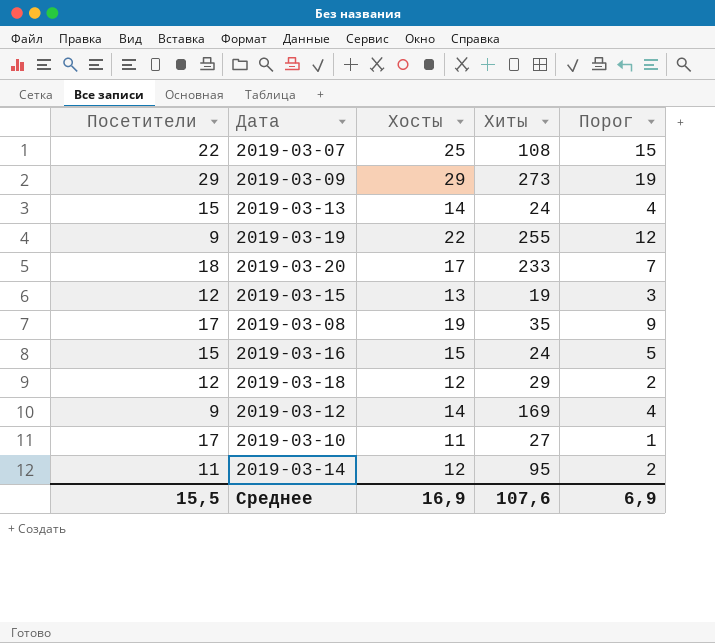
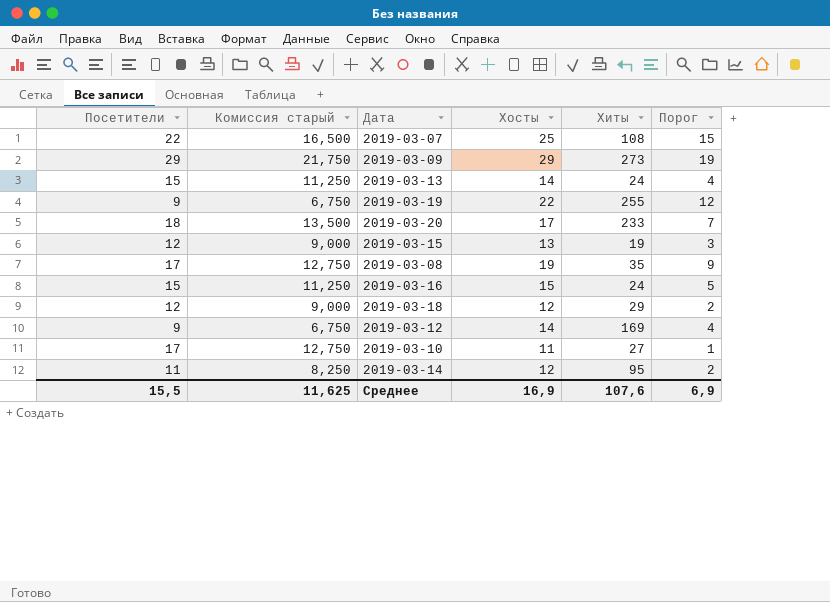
column Комиссия старый | formula: none -> [Посетители] * 0,75

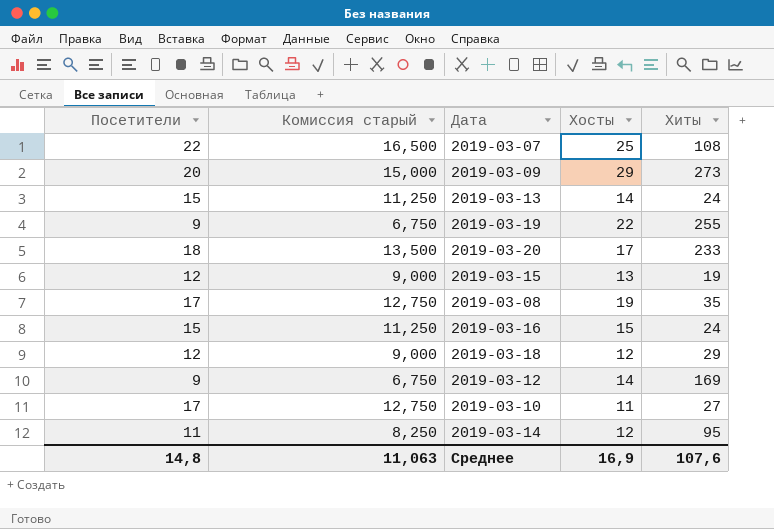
column Порог | formula: [Хосты] - 10 -> none
2019-03-09 | Посетители: 29 -> 20
2019-03-09 | Комиссия старый: 21,750 -> 15,000
Среднее | Посетители: 15,5 -> 14,8
Среднее | Комиссия старый: 11,625 -> 11,063

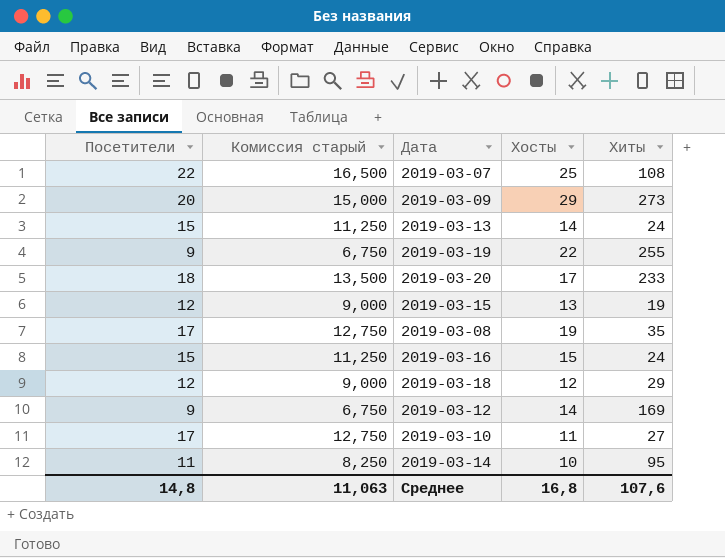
2019-03-14 | Хосты: 12 -> 10
Среднее | Хосты: 16,9 -> 16,8

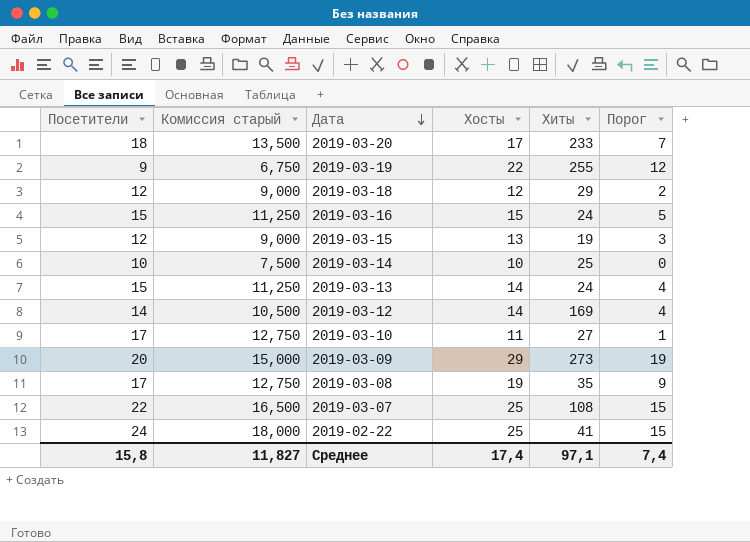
row order: none -> Дата descending
column Порог | formula: none -> [Хосты] - 10
2019-03-14 | Посетители: 11 -> 10
2019-03-14 | Комиссия старый: 8,250 -> 7,500
2019-03-14 | Хиты: 95 -> 25
2019-03-12 | Посетители: 9 -> 14
2019-03-12 | Комиссия старый: 6,750 -> 10,500
row 2019-02-22: none -> 24 | 18,000 | 25 | 41 | 15
Среднее | Посетители: 14,8 -> 15,8
Среднее | Комиссия старый: 11,063 -> 11,827
Среднее | Хосты: 16,8 -> 17,4
Среднее | Хиты: 107,6 -> 97,1

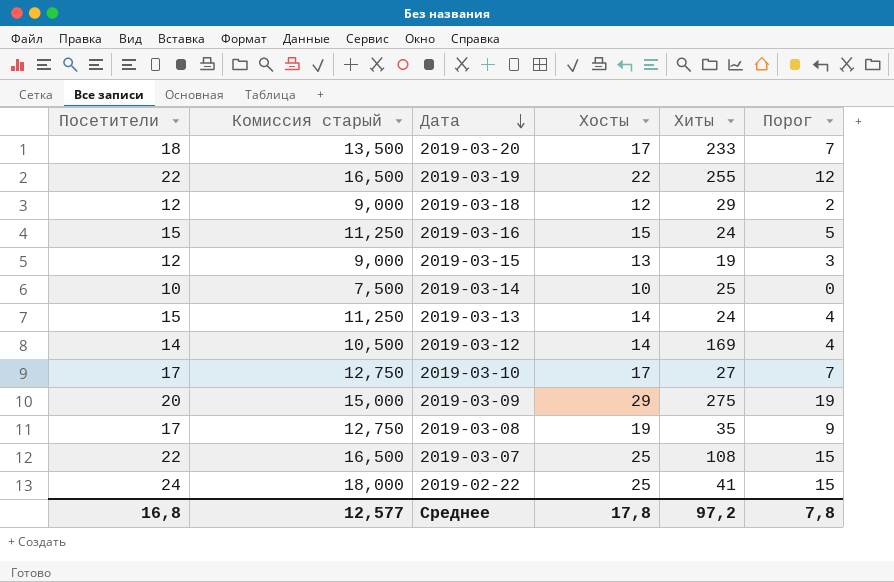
2019-03-19 | Посетители: 9 -> 22
2019-03-19 | Комиссия старый: 6,750 -> 16,500
2019-03-10 | Хосты: 11 -> 17
2019-03-10 | Порог: 1 -> 7
2019-03-09 | Хиты: 273 -> 275
Среднее | Посетители: 15,8 -> 16,8
Среднее | Комиссия старый: 11,827 -> 12,577
Среднее | Хосты: 17,4 -> 17,8
Среднее | Хиты: 97,1 -> 97,2
Среднее | Порог: 7,4 -> 7,8

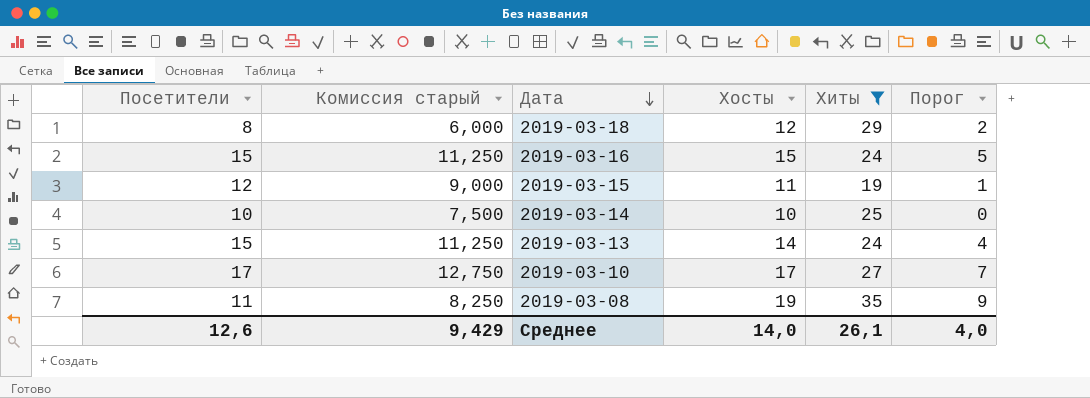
filter: none -> Хиты <= 35
2019-03-18 | Посетители: 12 -> 8
2019-03-18 | Комиссия старый: 9,000 -> 6,000
2019-03-15 | Хосты: 13 -> 11
2019-03-15 | Порог: 3 -> 1
2019-03-08 | Посетители: 17 -> 11
2019-03-08 | Комиссия старый: 12,750 -> 8,250
Среднее | Посетители: 16,8 -> 12,6
Среднее | Комиссия старый: 12,577 -> 9,429
Среднее | Хосты: 17,8 -> 14,0
Среднее | Хиты: 97,2 -> 26,1
Среднее | Порог: 7,8 -> 4,0

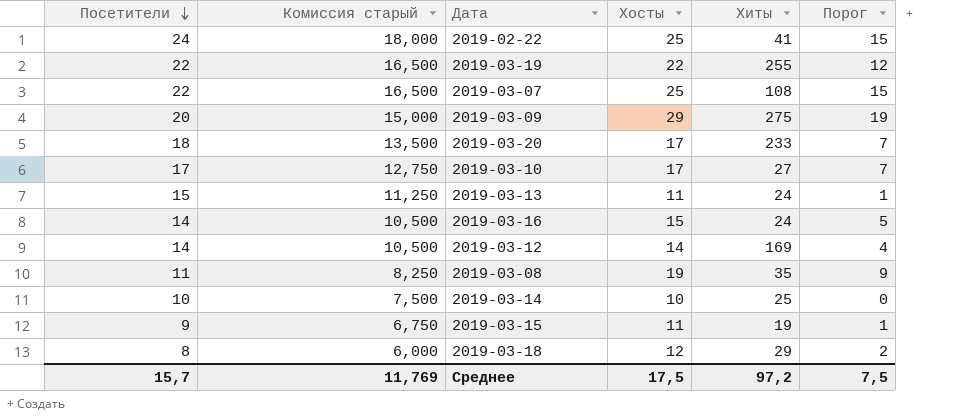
filter: Хиты <= 35 -> none
row order: Дата descending -> Посетители descending
2019-03-13 | Хосты: 14 -> 11
2019-03-13 | Порог: 4 -> 1
2019-03-16 | Посетители: 15 -> 14
2019-03-16 | Комиссия старый: 11,250 -> 10,500
2019-03-15 | Посетители: 12 -> 9
2019-03-15 | Комиссия старый: 9,000 -> 6,750
Среднее | Посетители: 12,6 -> 15,7
Среднее | Комиссия старый: 9,429 -> 11,769
Среднее | Хосты: 14,0 -> 17,5
Среднее | Хиты: 26,1 -> 97,2
Среднее | Порог: 4,0 -> 7,5

